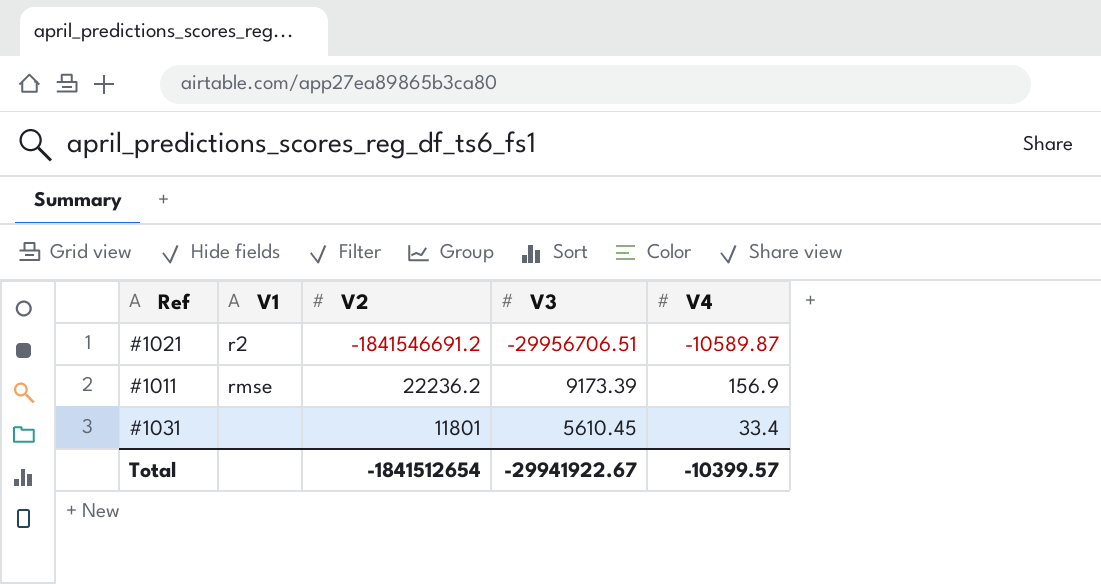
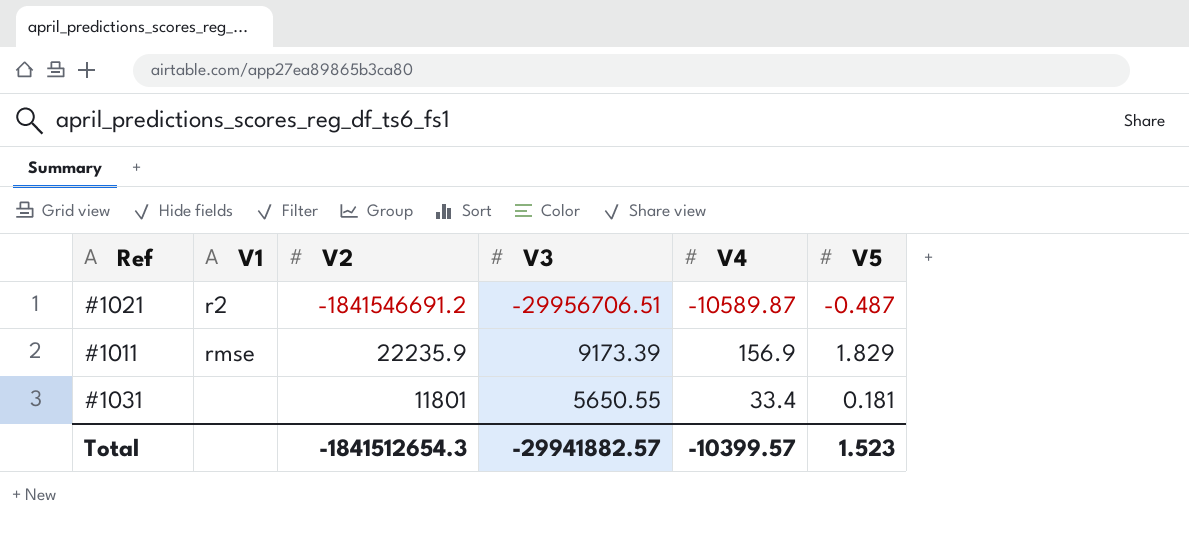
column V5 | position: none -> 6
#1011 | V2: 22236.2 -> 22235.9
#1031 | V3: 5610.45 -> 5650.55
Total | V2: -1841512654 -> -1841512654.3
Total | V3: -29941922.67 -> -29941882.57

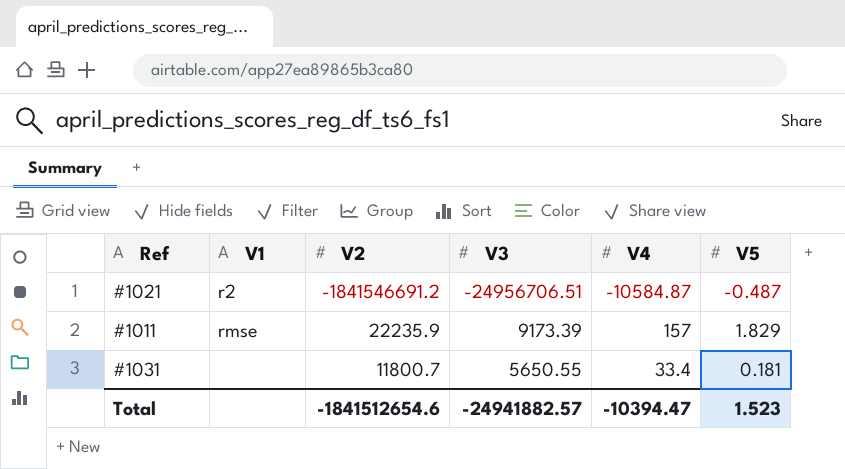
#1021 | V3: -29956706.51 -> -24956706.51
#1021 | V4: -10589.87 -> -10584.87
#1011 | V4: 156.9 -> 157
#1031 | V2: 11801 -> 11800.7
Total | V2: -1841512654.3 -> -1841512654.6
Total | V3: -29941882.57 -> -24941882.57
Total | V4: -10399.57 -> -10394.47

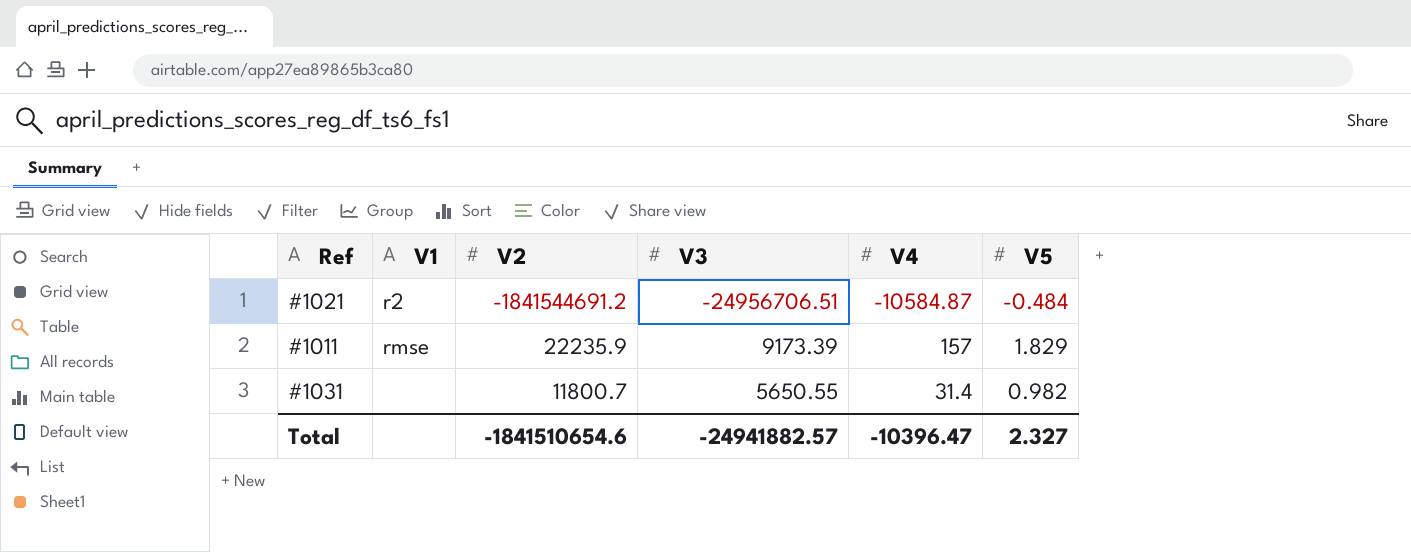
#1021 | V2: -1841546691.2 -> -1841544691.2
#1021 | V5: -0.487 -> -0.484
#1031 | V4: 33.4 -> 31.4
#1031 | V5: 0.181 -> 0.982
Total | V2: -1841512654.6 -> -1841510654.6
Total | V4: -10394.47 -> -10396.47
Total | V5: 1.523 -> 2.327

